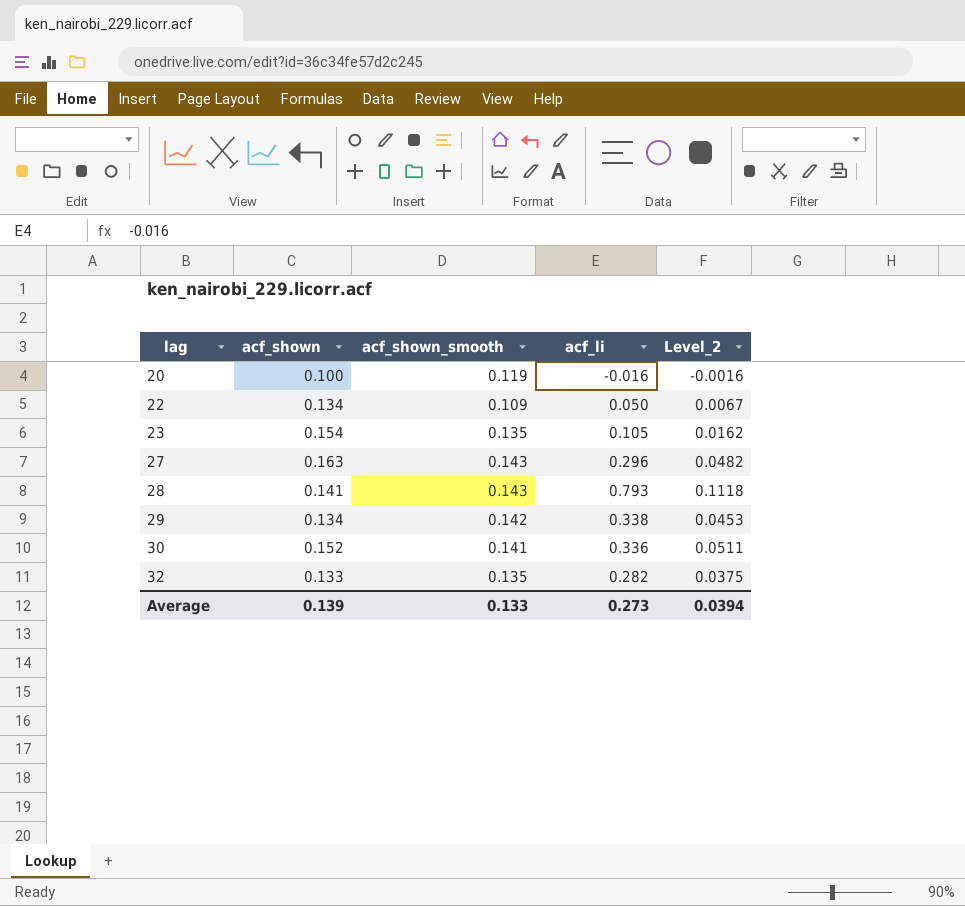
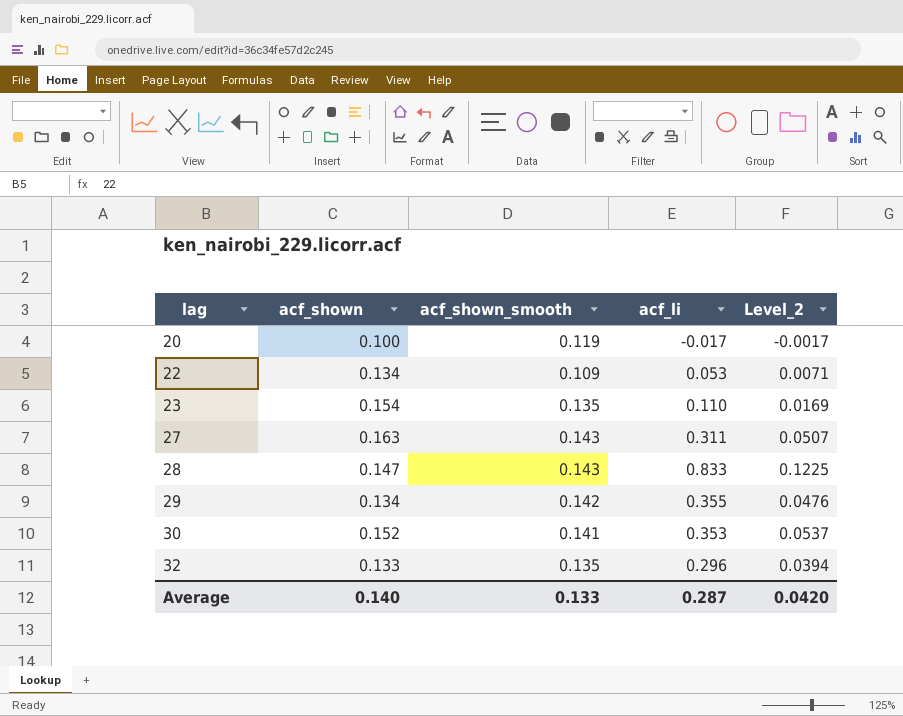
20 | acf_li: -0.016 -> -0.017
20 | Level_2: -0.0016 -> -0.0017
22 | acf_li: 0.050 -> 0.053
22 | Level_2: 0.0067 -> 0.0071
23 | acf_li: 0.105 -> 0.110
23 | Level_2: 0.0162 -> 0.0169
27 | acf_li: 0.296 -> 0.311
27 | Level_2: 0.0482 -> 0.0507
28 | acf_shown: 0.141 -> 0.147
28 | acf_li: 0.793 -> 0.833
28 | Level_2: 0.1118 -> 0.1225
29 | acf_li: 0.338 -> 0.355
29 | Level_2: 0.0453 -> 0.0476
30 | acf_li: 0.336 -> 0.353
30 | Level_2: 0.0511 -> 0.0537
32 | acf_li: 0.282 -> 0.296
32 | Level_2: 0.0375 -> 0.0394
Average | acf_shown: 0.139 -> 0.140
Average | acf_li: 0.273 -> 0.287
Average | Level_2: 0.0394 -> 0.0420

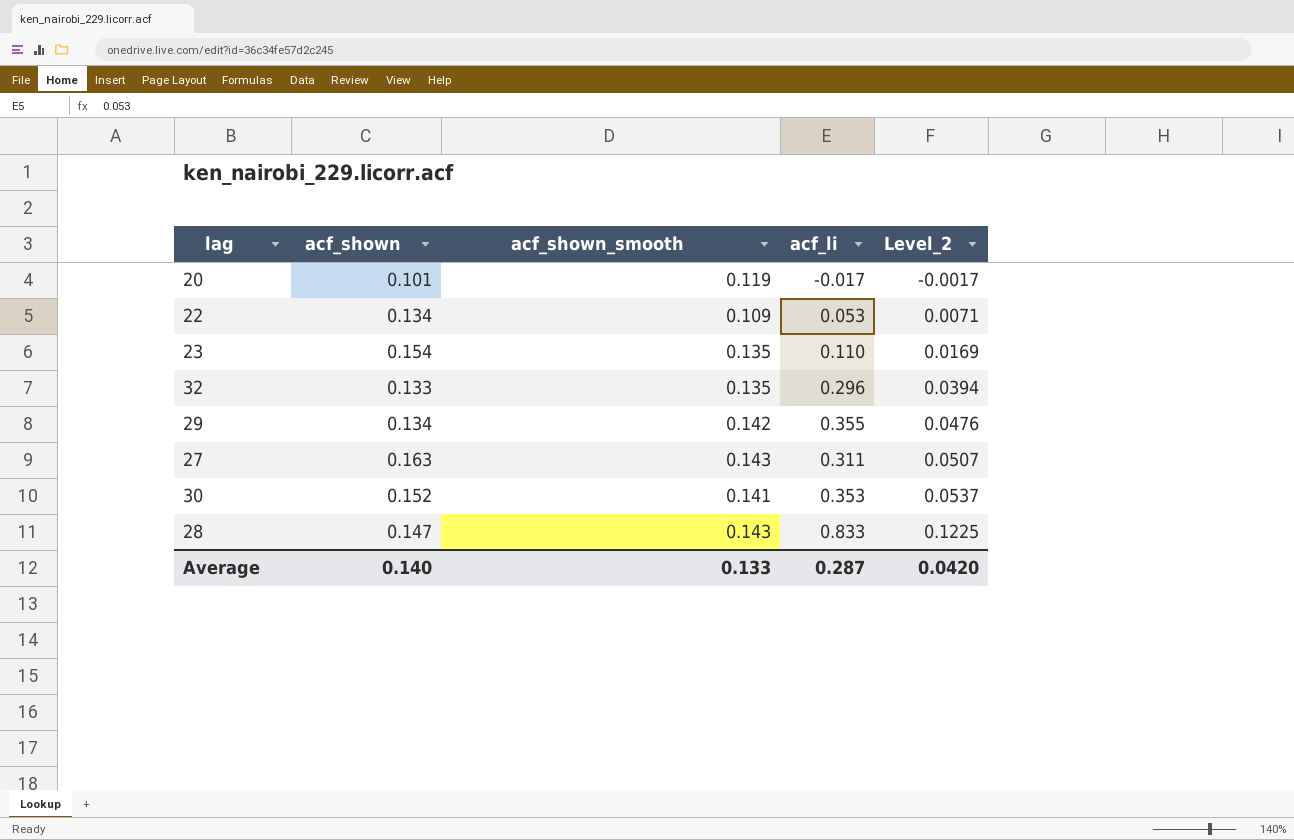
row order: lag ascending -> Level_2 ascending
20 | acf_shown: 0.100 -> 0.101

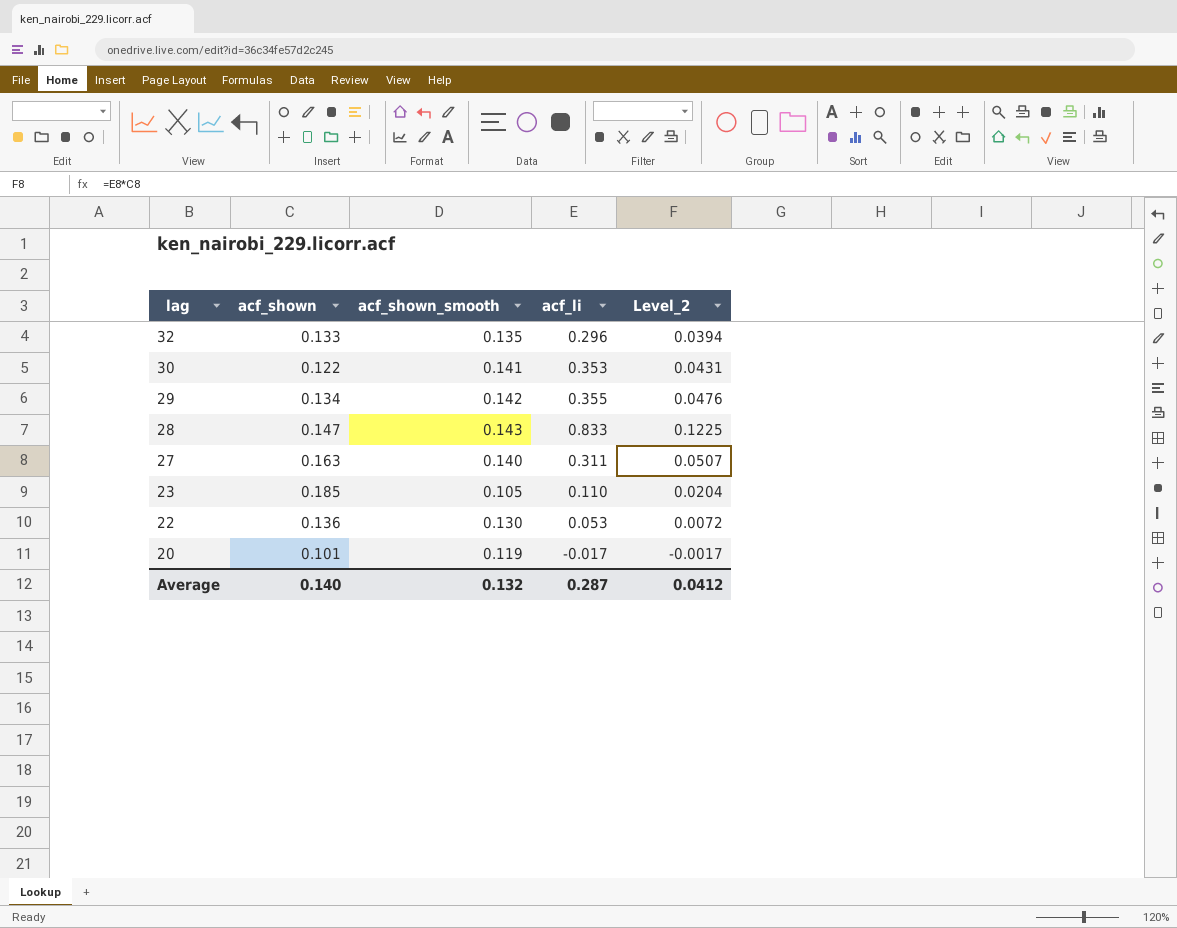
row order: Level_2 ascending -> lag descending
30 | acf_shown: 0.152 -> 0.122
30 | Level_2: 0.0537 -> 0.0431
27 | acf_shown_smooth: 0.143 -> 0.140
23 | acf_shown: 0.154 -> 0.185
23 | acf_shown_smooth: 0.135 -> 0.105
23 | Level_2: 0.0169 -> 0.0204
22 | acf_shown: 0.134 -> 0.136
22 | acf_shown_smooth: 0.109 -> 0.130
22 | Level_2: 0.0071 -> 0.0072
Average | acf_shown_smooth: 0.133 -> 0.132
Average | Level_2: 0.0420 -> 0.0412

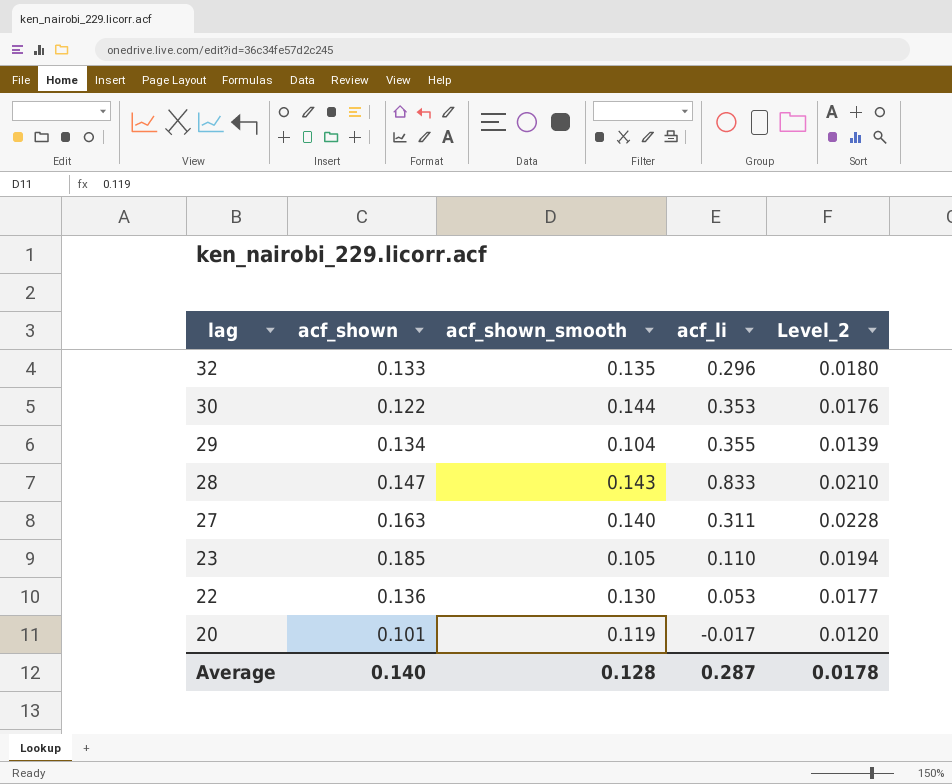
column Level_2 | formula: [acf_shown] * [acf_li] -> [acf_shown] * [acf_shown_smooth]
30 | acf_shown_smooth: 0.141 -> 0.144
29 | acf_shown_smooth: 0.142 -> 0.104
Average | acf_shown_smooth: 0.132 -> 0.128
Average | Level_2: 0.0412 -> 0.0178

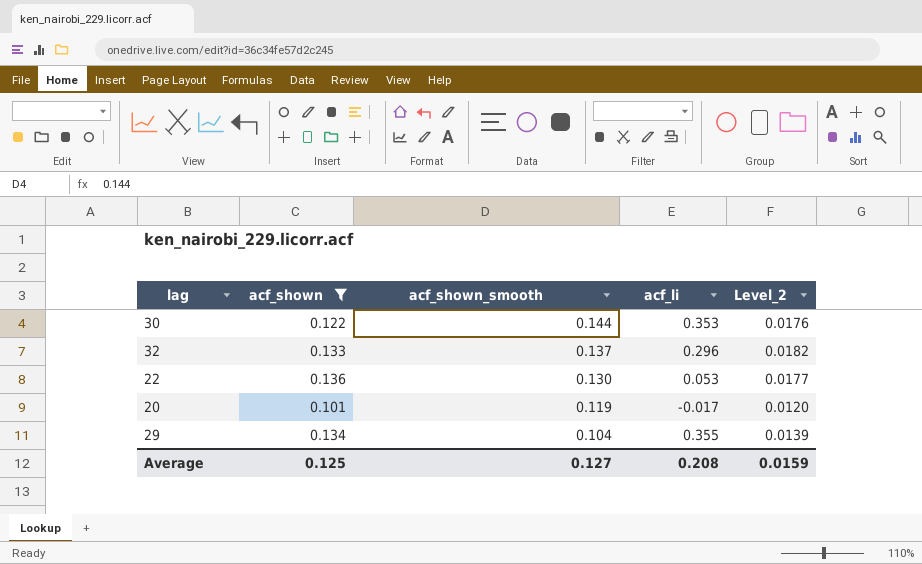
filter: none -> acf_shown <= 0.136
row order: lag descending -> acf_shown_smooth descending
32 | acf_shown_smooth: 0.135 -> 0.137
32 | Level_2: 0.0180 -> 0.0182
Average | acf_shown: 0.140 -> 0.125
Average | acf_shown_smooth: 0.128 -> 0.127
Average | acf_li: 0.287 -> 0.208
Average | Level_2: 0.0178 -> 0.0159

